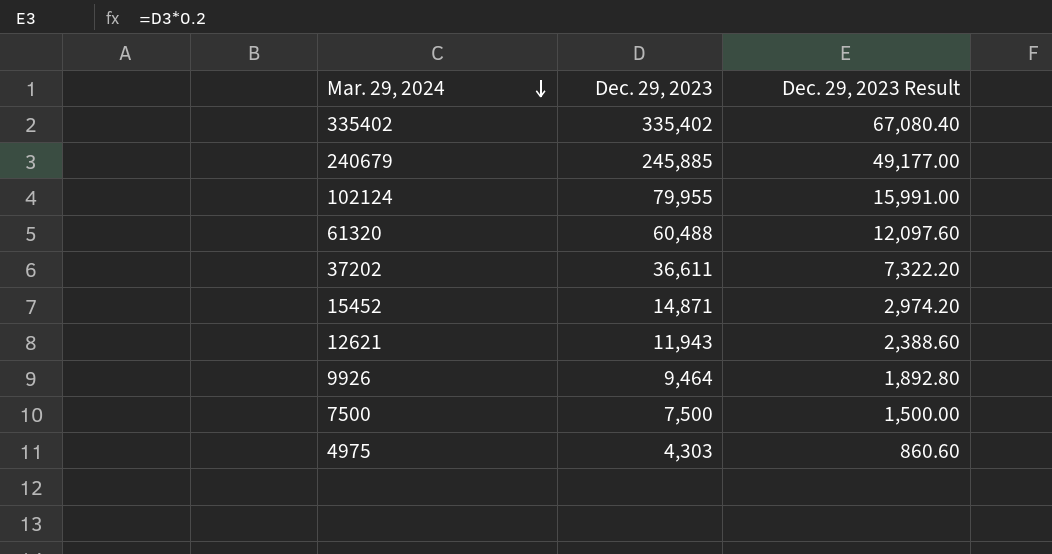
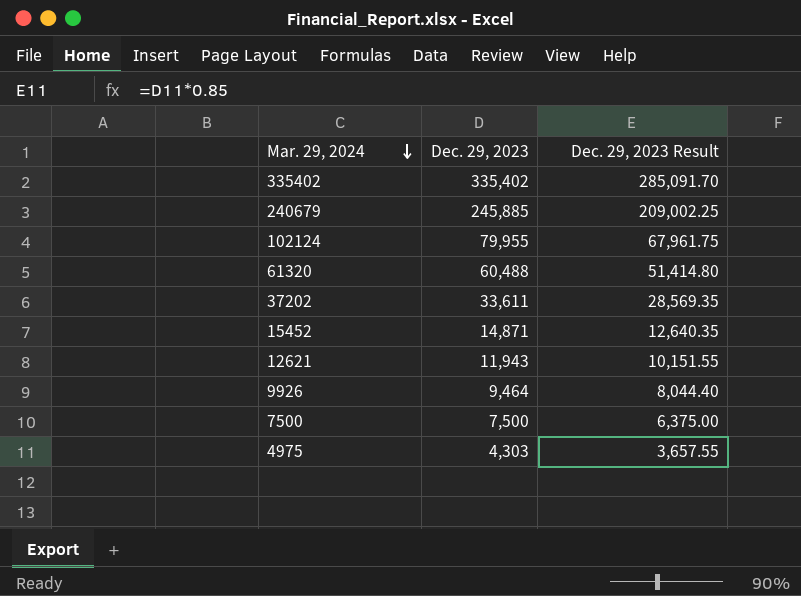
column Dec. 29, 2023 Result | formula: [Dec. 29, 2023] * 0.2 -> [Dec. 29, 2023] * 0.85
37202 | Dec. 29, 2023: 36,611 -> 33,611

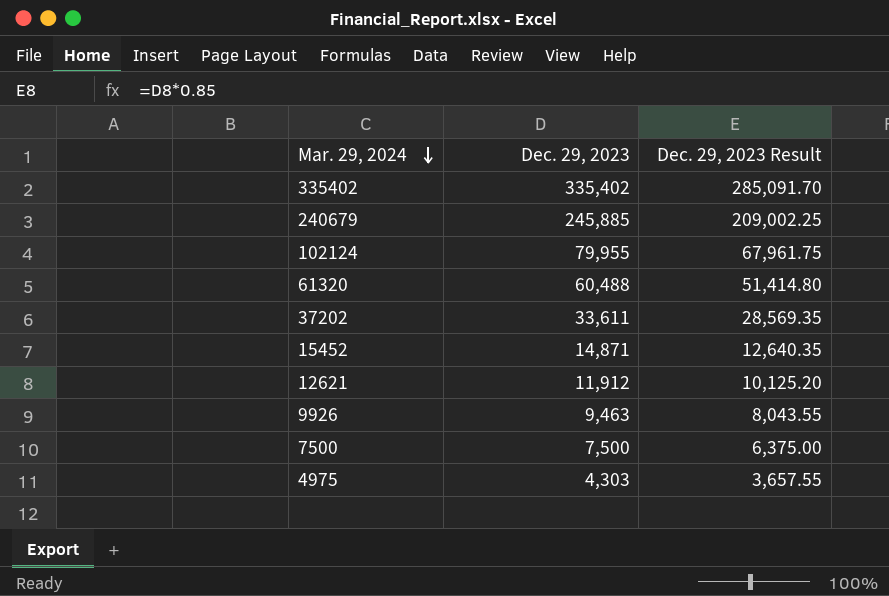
12621 | Dec. 29, 2023: 11,943 -> 11,912
12621 | Dec. 29, 2023 Result: 10,151.55 -> 10,125.20
9926 | Dec. 29, 2023: 9,464 -> 9,463
9926 | Dec. 29, 2023 Result: 8,044.40 -> 8,043.55

